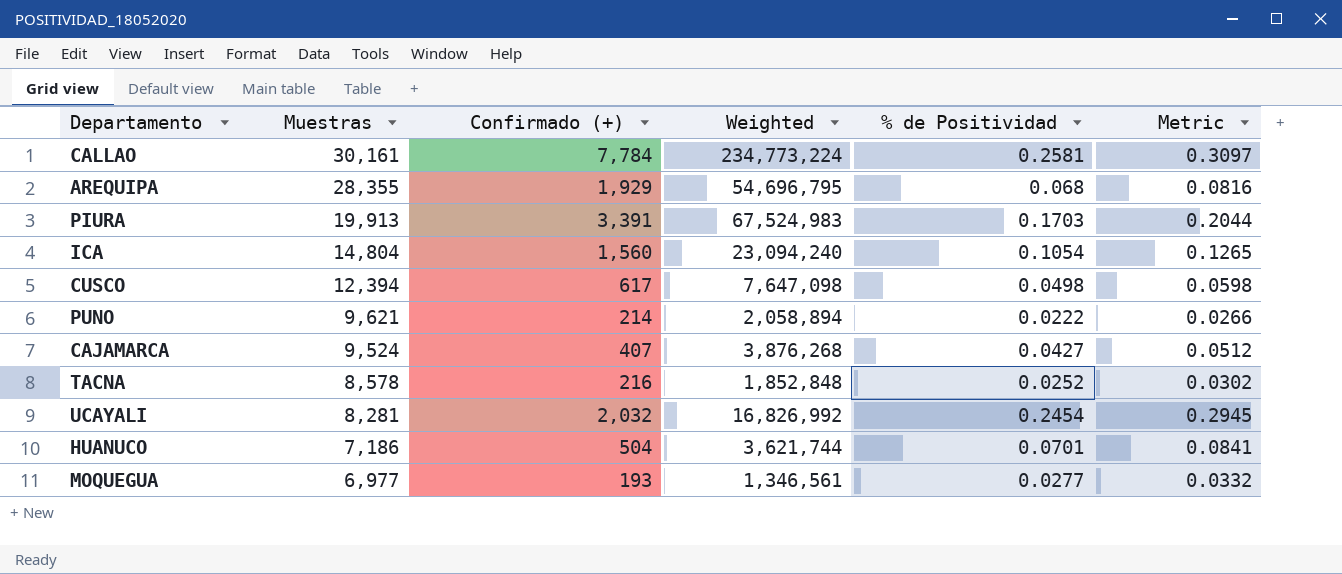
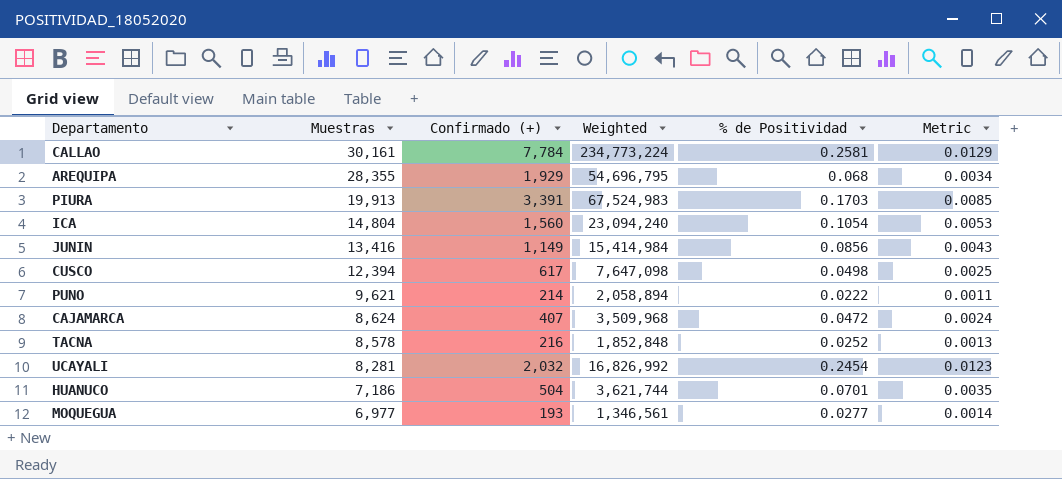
column Metric | formula: [% de Positividad] * 1.2 -> [% de Positividad] * 0.05
row JUNIN: none -> 13,416 | 1,149 | 15,414,984 | 0.0856 | 0.0043
CAJAMARCA | Muestras: 9,524 -> 8,624
CAJAMARCA | Weighted: 3,876,268 -> 3,509,968
CAJAMARCA | % de Positividad: 0.0427 -> 0.0472

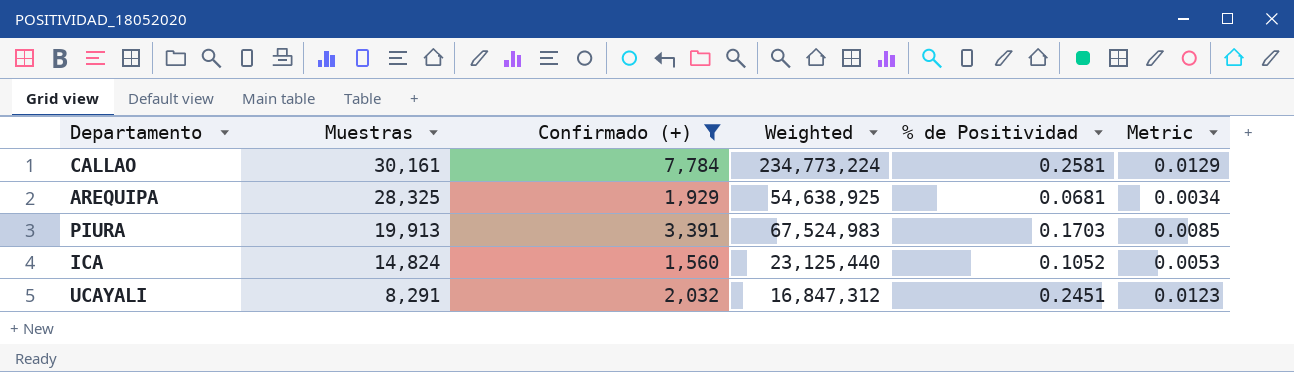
filter: none -> Confirmado (+) >= 1,560
AREQUIPA | Muestras: 28,355 -> 28,325
AREQUIPA | Weighted: 54,696,795 -> 54,638,925
AREQUIPA | % de Positividad: 0.068 -> 0.0681
ICA | Muestras: 14,804 -> 14,824
ICA | Weighted: 23,094,240 -> 23,125,440
ICA | % de Positividad: 0.1054 -> 0.1052
UCAYALI | Muestras: 8,281 -> 8,291
UCAYALI | Weighted: 16,826,992 -> 16,847,312
UCAYALI | % de Positividad: 0.2454 -> 0.2451

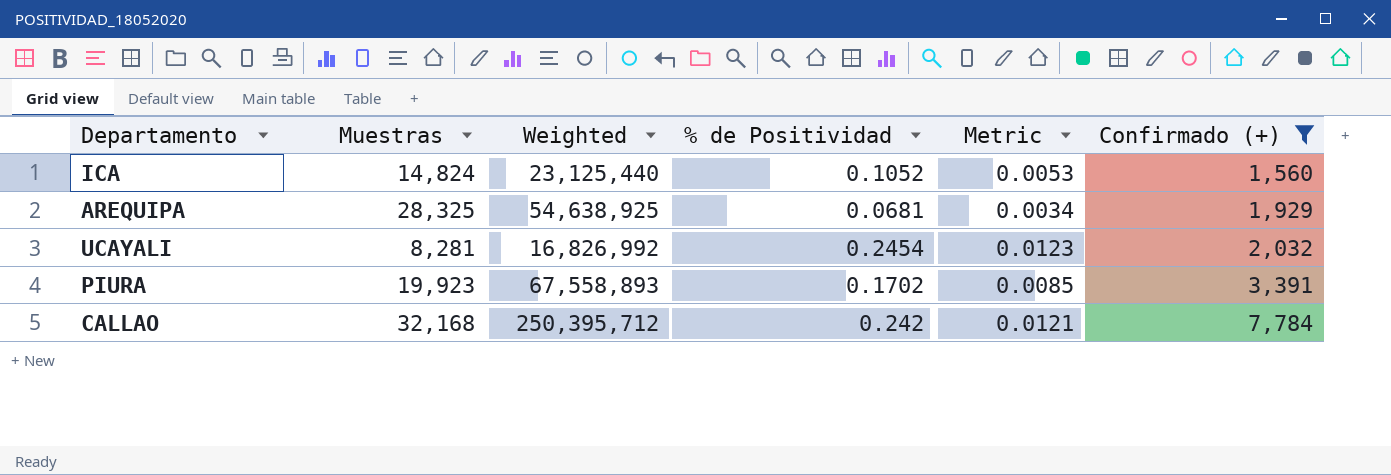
row order: Muestras descending -> Confirmado (+) ascending
column Confirmado (+) | position: 3 -> 6
UCAYALI | Muestras: 8,291 -> 8,281
UCAYALI | Weighted: 16,847,312 -> 16,826,992
UCAYALI | % de Positividad: 0.2451 -> 0.2454
PIURA | Muestras: 19,913 -> 19,923
PIURA | Weighted: 67,524,983 -> 67,558,893
PIURA | % de Positividad: 0.1703 -> 0.1702
CALLAO | Muestras: 30,161 -> 32,168
CALLAO | Weighted: 234,773,224 -> 250,395,712
CALLAO | % de Positividad: 0.2581 -> 0.242
CALLAO | Metric: 0.0129 -> 0.0121

